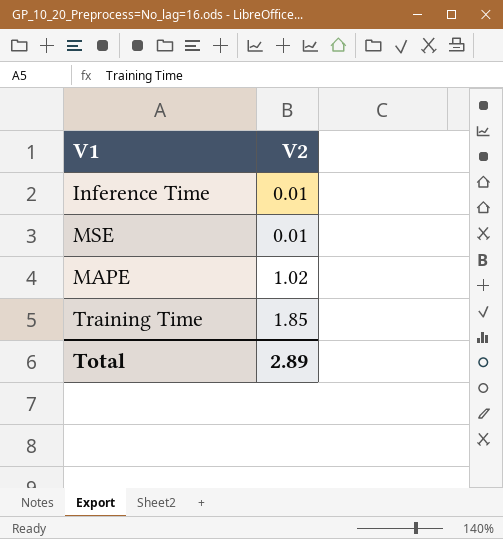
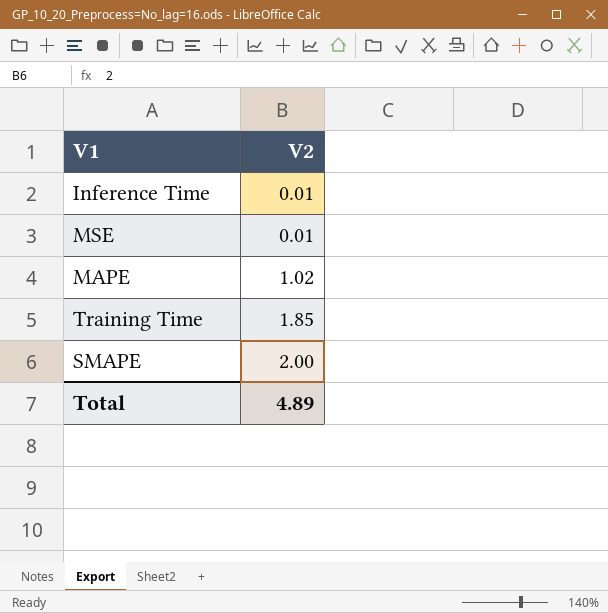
row SMAPE: none -> 2.00
Total | V2: 2.89 -> 4.89

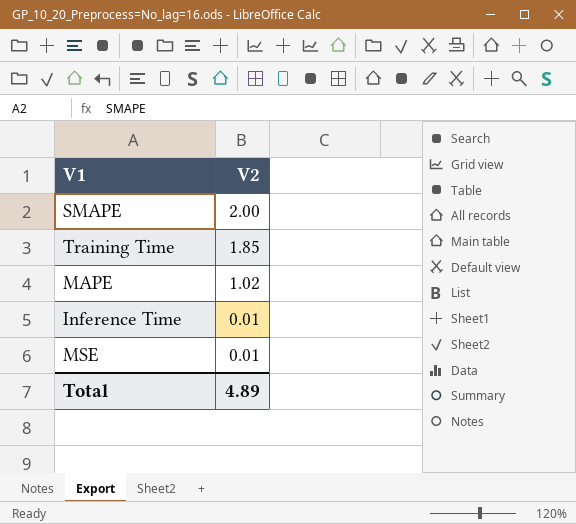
row order: V2 ascending -> V2 descending

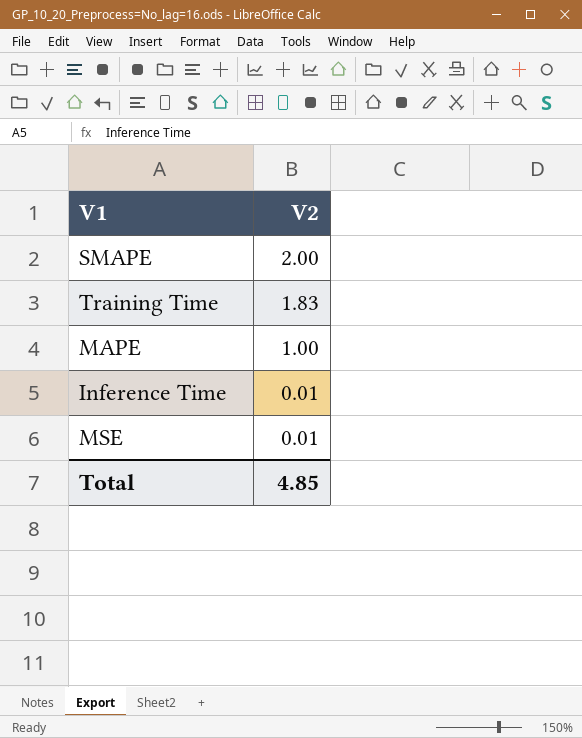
Training Time | V2: 1.85 -> 1.83
MAPE | V2: 1.02 -> 1.00
Total | V2: 4.89 -> 4.85

